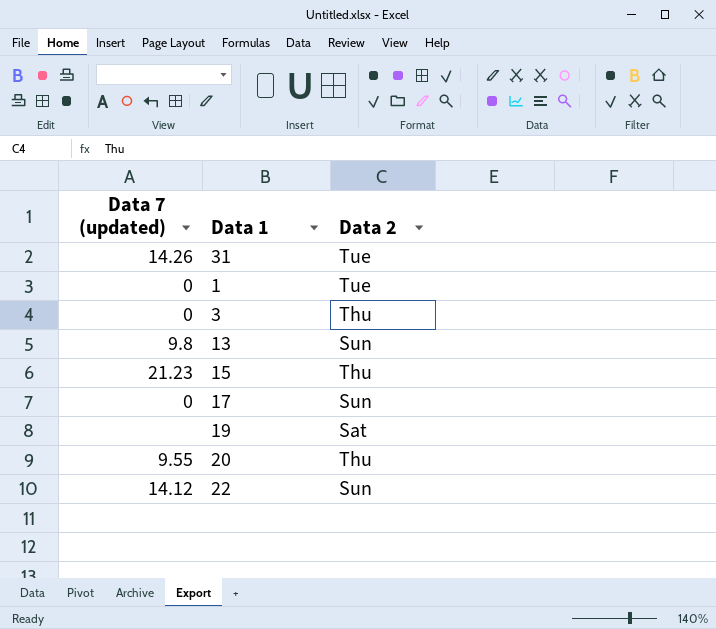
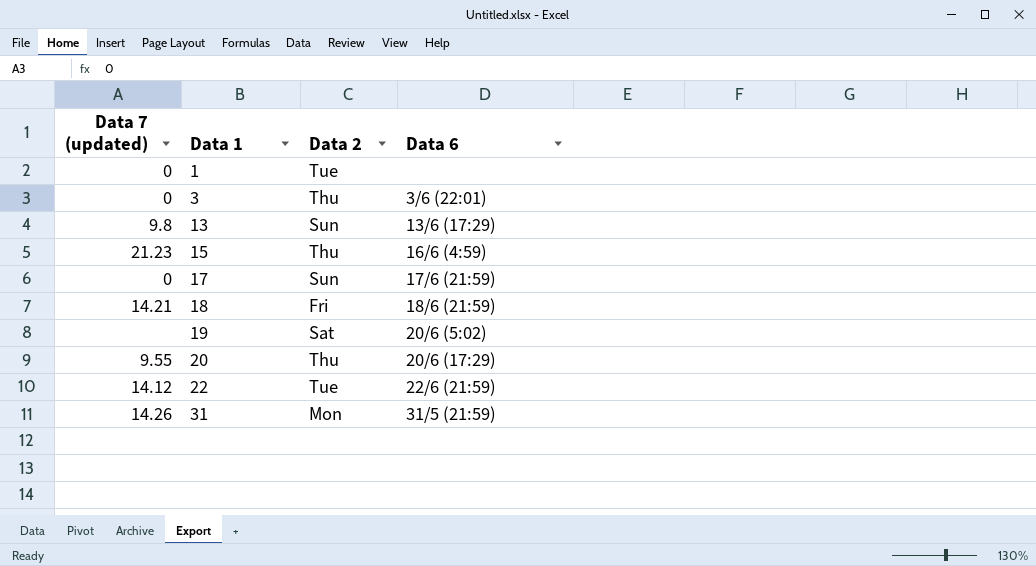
row order: none -> Data 1 ascending
column Data 6 | position: none -> 4
row 18: none -> 14.21 | Fri | 18/6 (21:59)
22 | Data 2: Sun -> Tue
31 | Data 2: Tue -> Mon

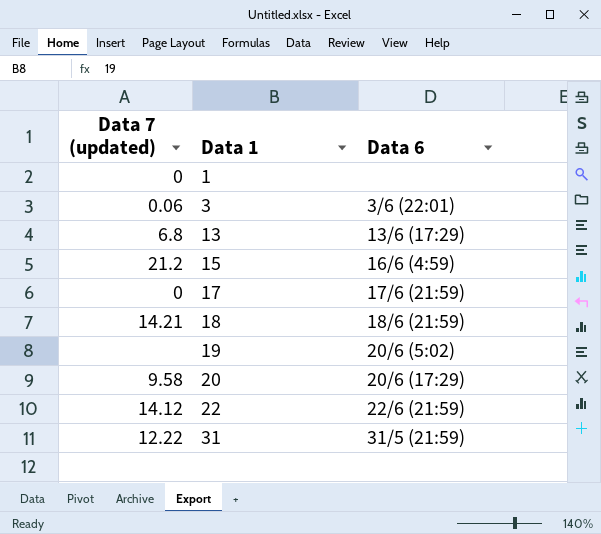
column Data 2 | position: 3 -> none
3 | Data 7 (updated): 0 -> 0.06
13 | Data 7 (updated): 9.8 -> 6.8
15 | Data 7 (updated): 21.23 -> 21.2
20 | Data 7 (updated): 9.55 -> 9.58
31 | Data 7 (updated): 14.26 -> 12.22

